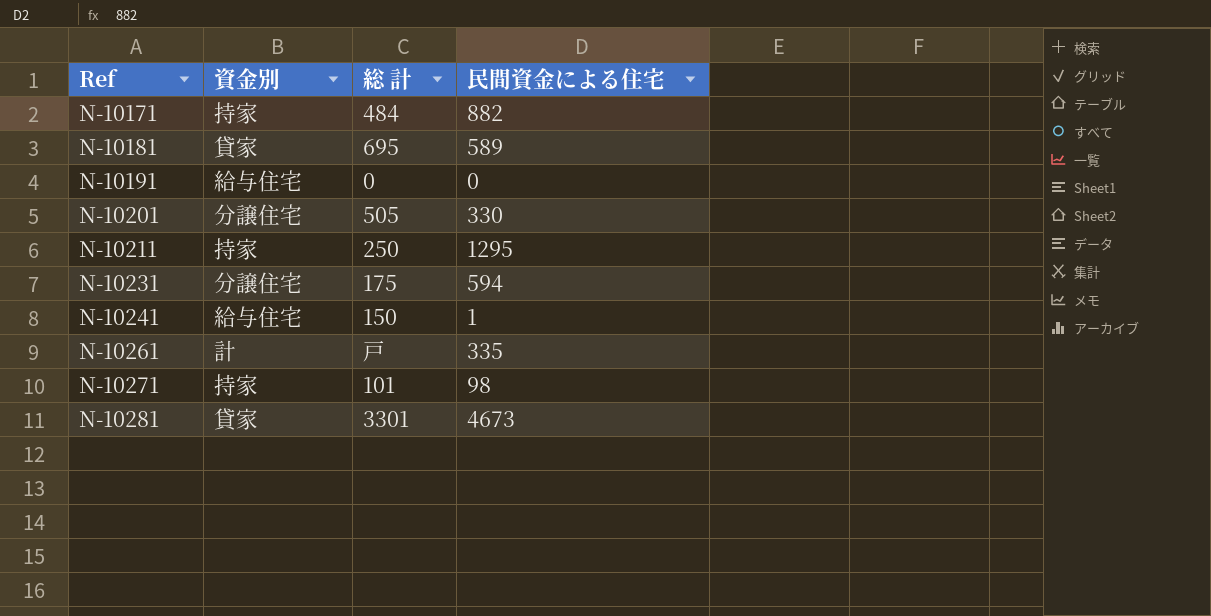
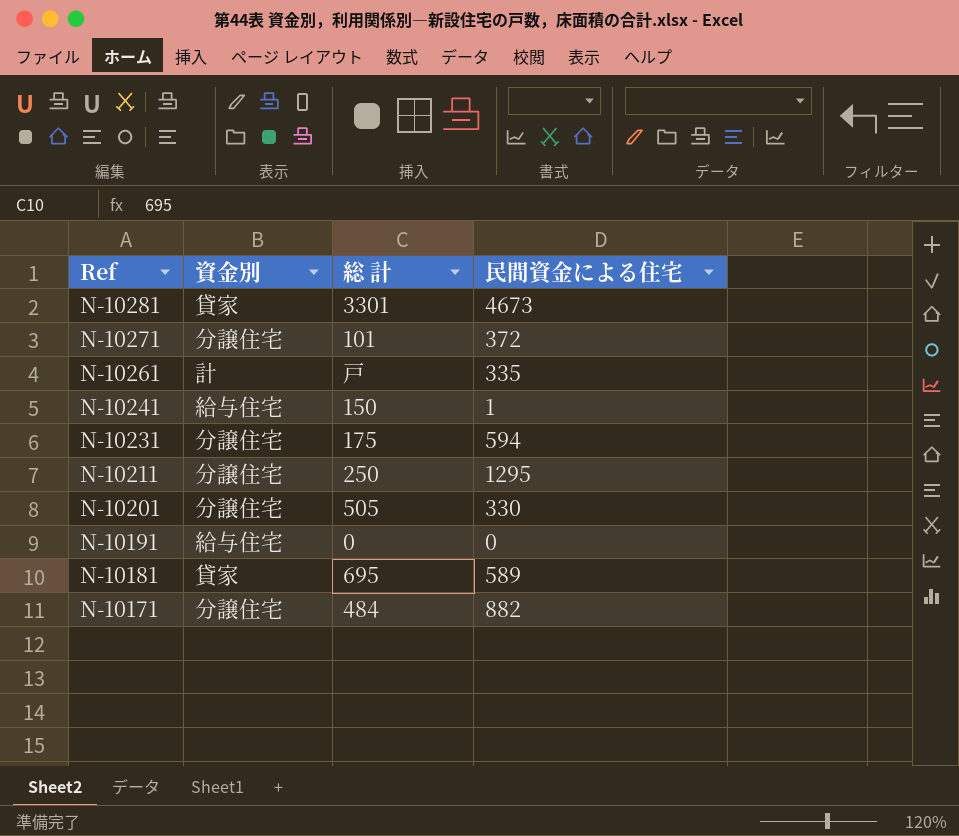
row order: Ref ascending -> Ref descending
N-10271 | 資金別: 持家 -> 分譲住宅
N-10271 | 民間資金による住宅: 98 -> 372
N-10211 | 資金別: 持家 -> 分譲住宅
N-10171 | 資金別: 持家 -> 分譲住宅

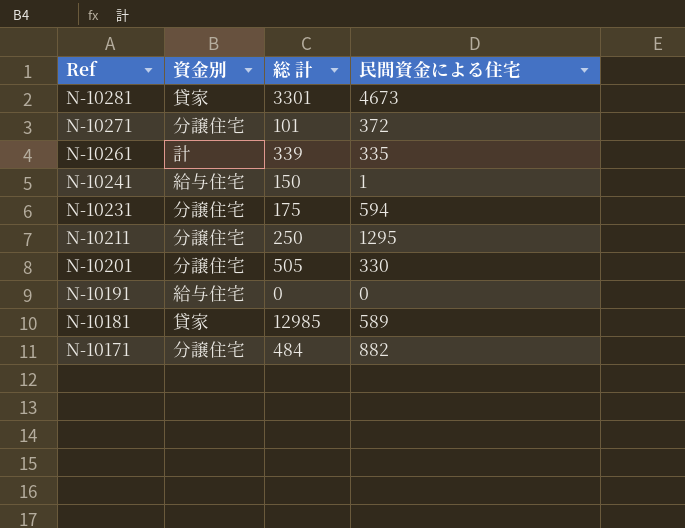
N-10261 | 総 計: 戸 -> 339
N-10181 | 総 計: 695 -> 12985

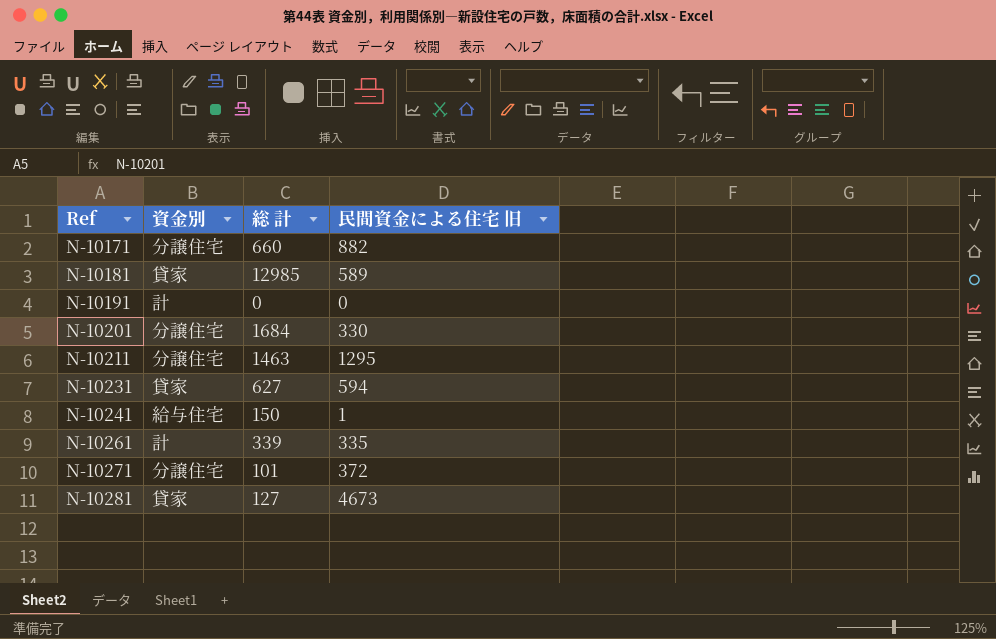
row order: Ref descending -> Ref ascending
column name: 民間資金による住宅 -> 民間資金による住宅 旧
N-10171 | 総 計: 484 -> 660
N-10191 | 資金別: 給与住宅 -> 計
N-10201 | 総 計: 505 -> 1684
N-10211 | 総 計: 250 -> 1463
N-10231 | 資金別: 分譲住宅 -> 貸家
N-10231 | 総 計: 175 -> 627
N-10281 | 総 計: 3301 -> 127

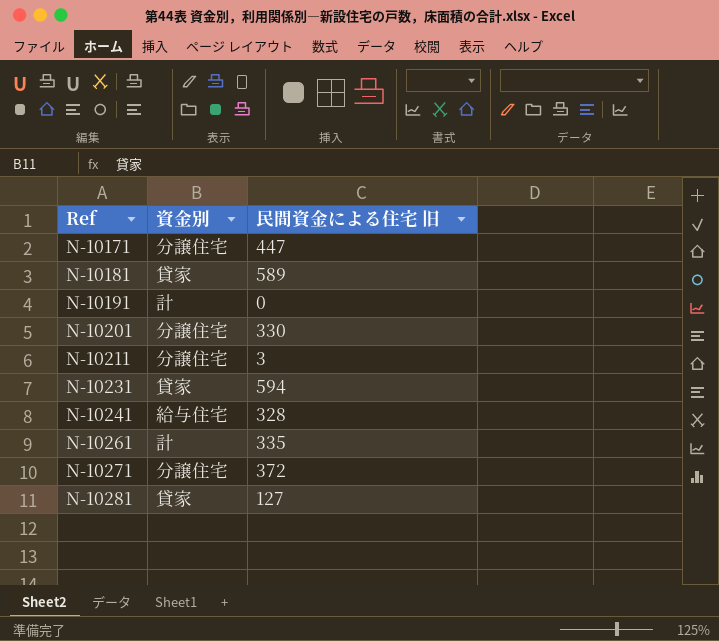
column 総 計 | position: 3 -> none
N-10171 | 民間資金による住宅 旧: 882 -> 447
N-10211 | 民間資金による住宅 旧: 1295 -> 3
N-10241 | 民間資金による住宅 旧: 1 -> 328
N-10281 | 民間資金による住宅 旧: 4673 -> 127

